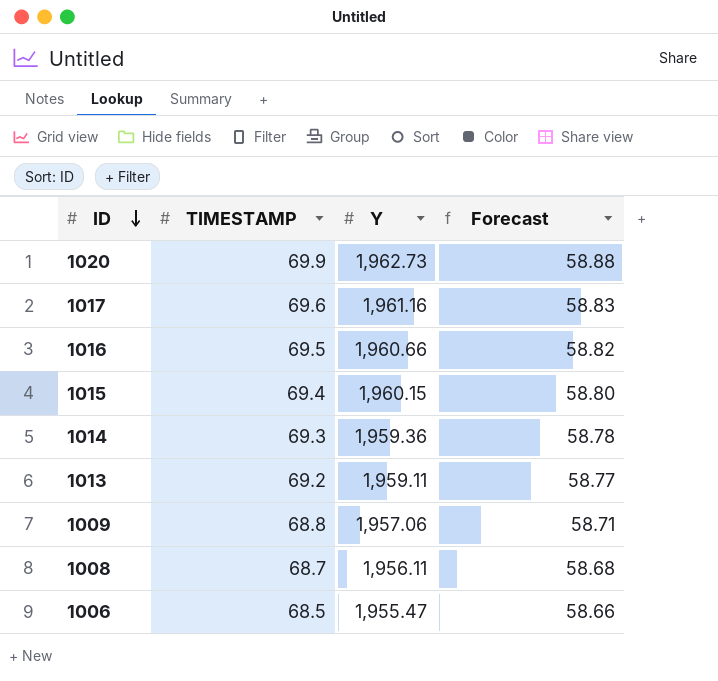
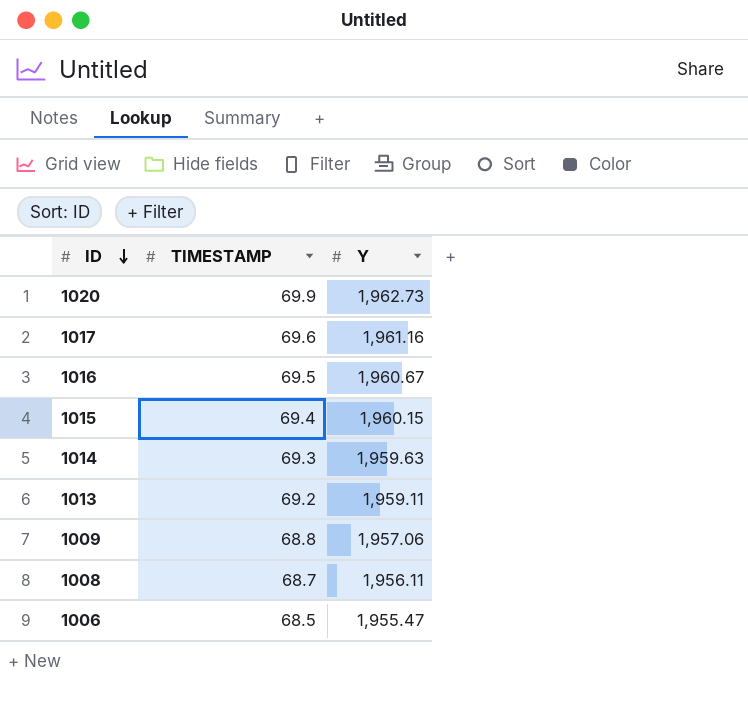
column Forecast | formula: [Y] * 0.03 -> none
1016 | Y: 1,960.66 -> 1,960.67
1014 | Y: 1,959.36 -> 1,959.63

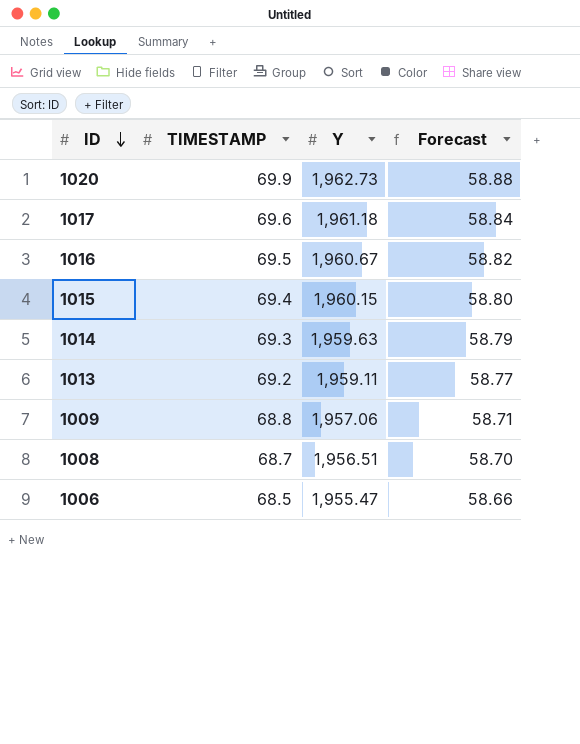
column Forecast | formula: none -> [Y] * 0.03
1017 | Y: 1,961.16 -> 1,961.18
1008 | Y: 1,956.11 -> 1,956.51

